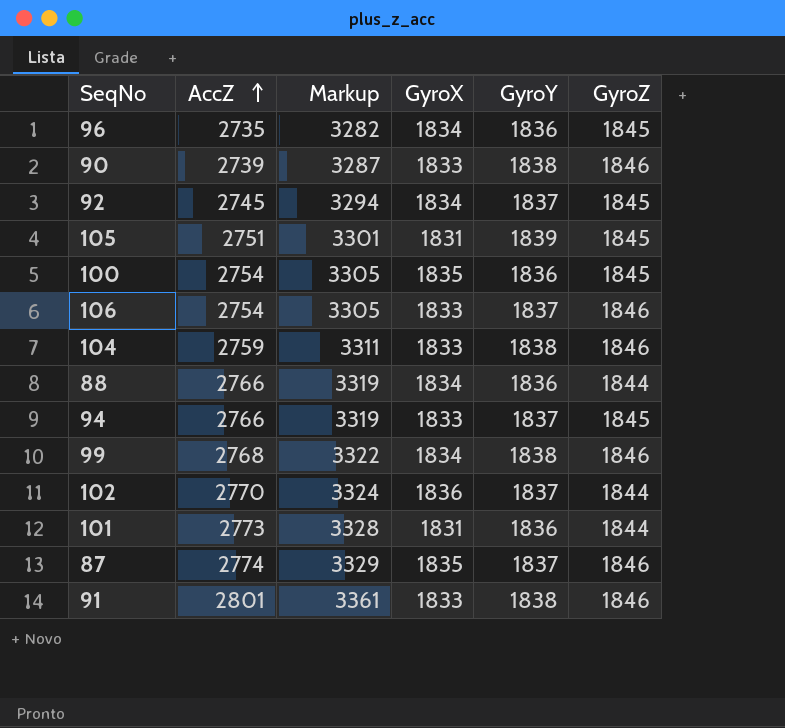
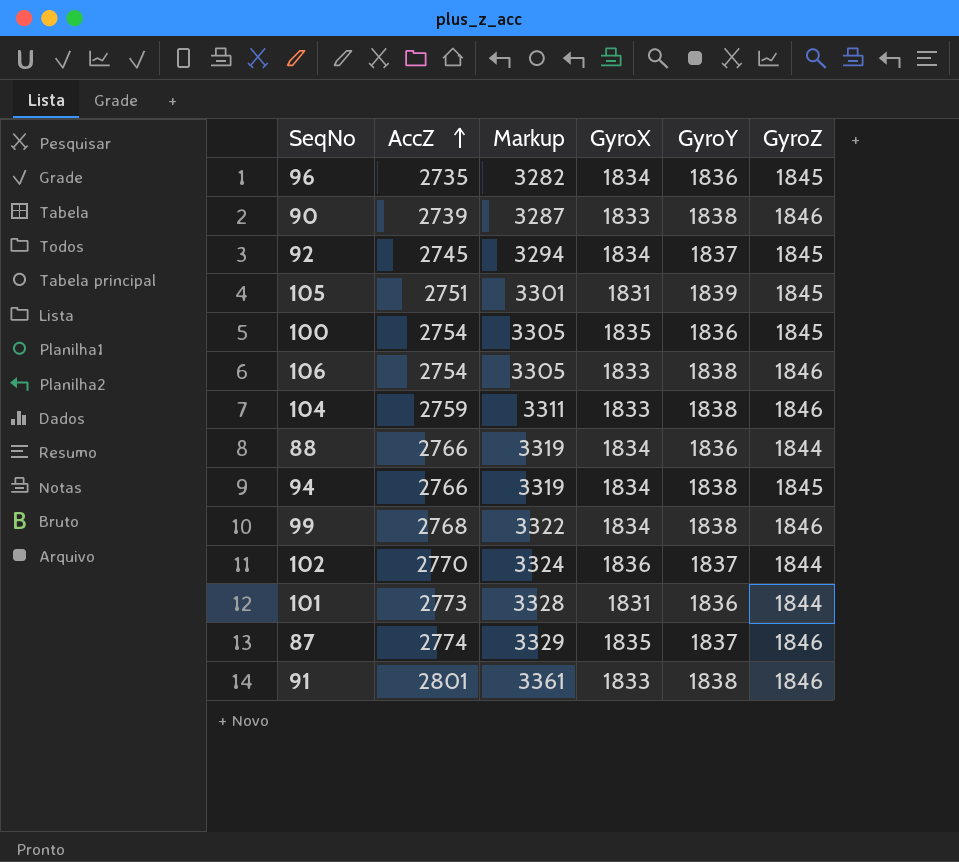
106 | GyroY: 1837 -> 1838
94 | GyroX: 1833 -> 1834
94 | GyroY: 1837 -> 1838

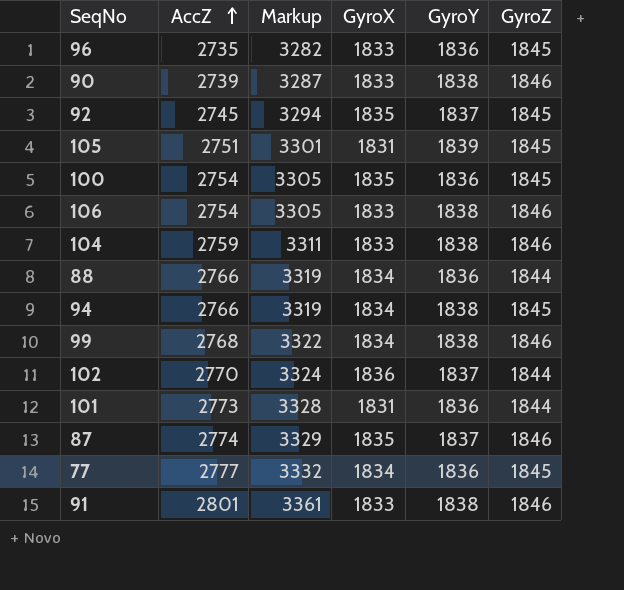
96 | GyroX: 1834 -> 1833
92 | GyroX: 1834 -> 1835
row 77: none -> 2777 | 3332 | 1834 | 1836 | 1845

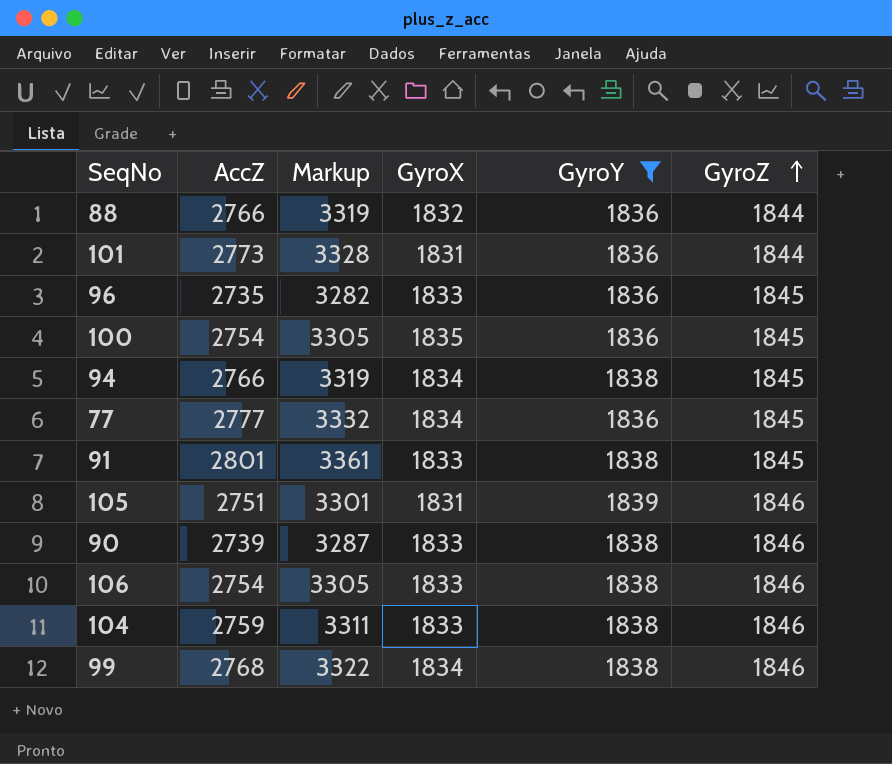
filter: none -> GyroY != 1837
row order: AccZ ascending -> GyroZ ascending
88 | GyroX: 1834 -> 1832
91 | GyroZ: 1846 -> 1845
105 | GyroZ: 1845 -> 1846

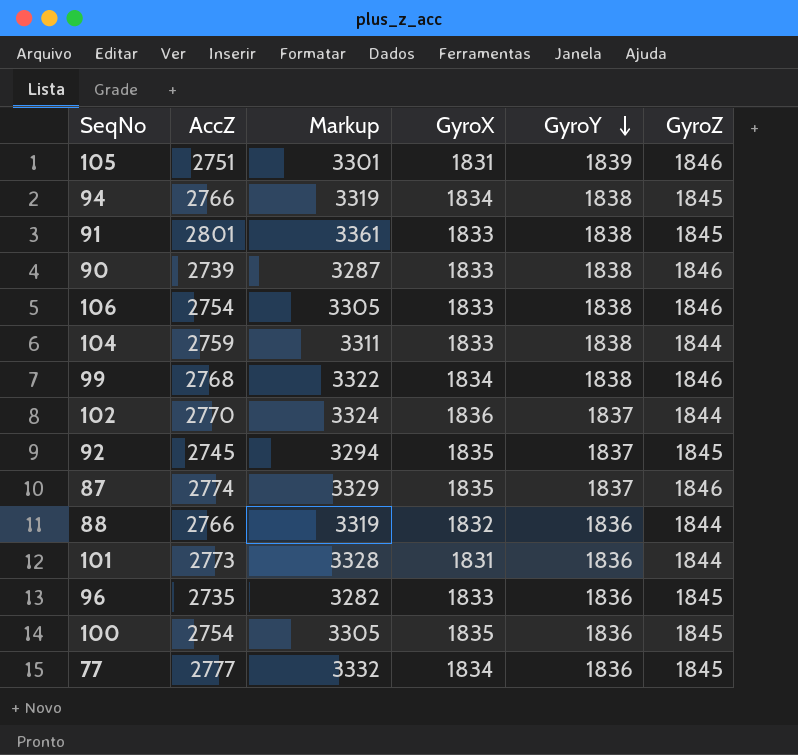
filter: GyroY != 1837 -> none
row order: GyroZ ascending -> GyroY descending
104 | GyroZ: 1846 -> 1844

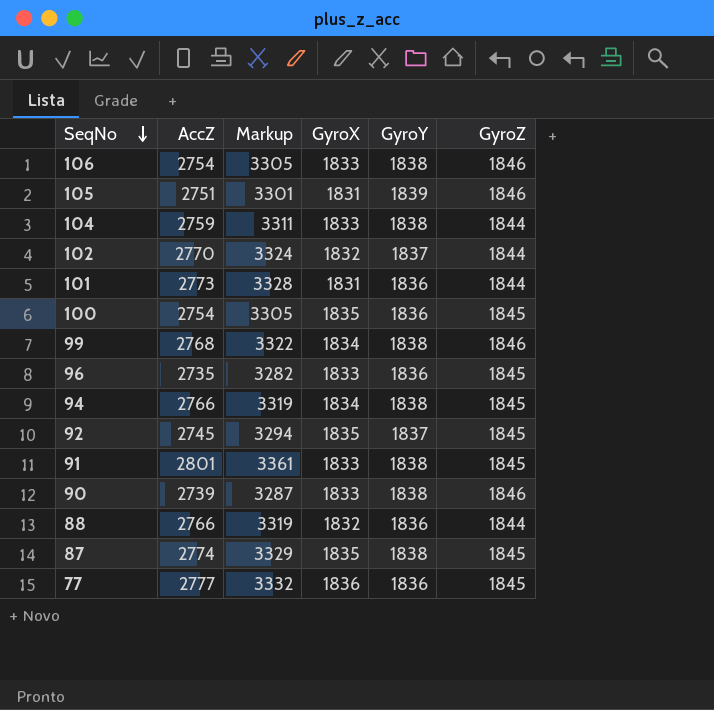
row order: GyroY descending -> SeqNo descending
102 | GyroX: 1836 -> 1832
87 | GyroY: 1837 -> 1838
87 | GyroZ: 1846 -> 1845
77 | GyroX: 1834 -> 1836

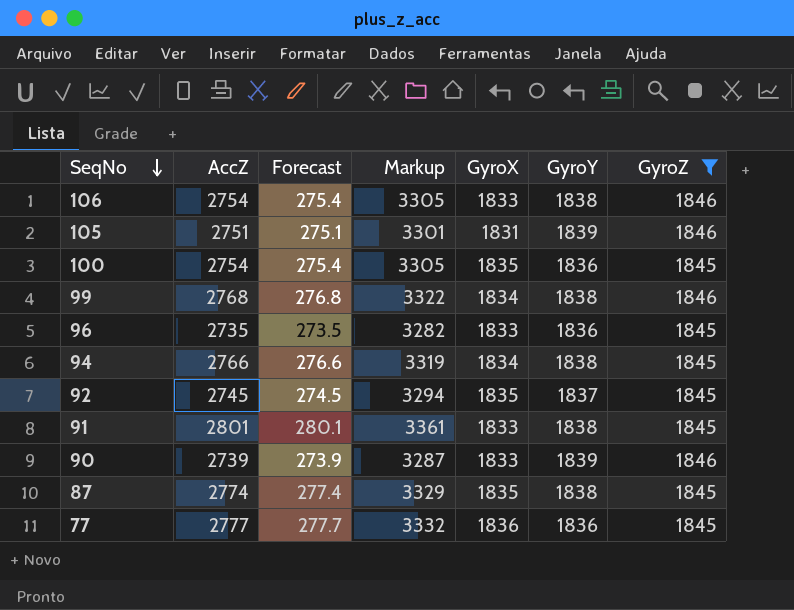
filter: none -> GyroZ != 1844
column Forecast | formula: none -> [AccZ] * 0.1
90 | GyroY: 1838 -> 1839

